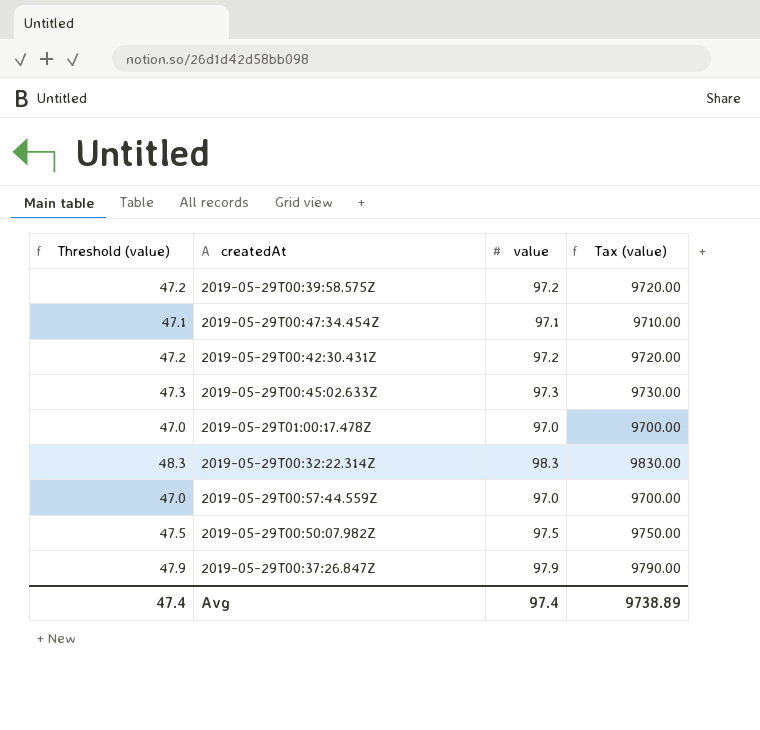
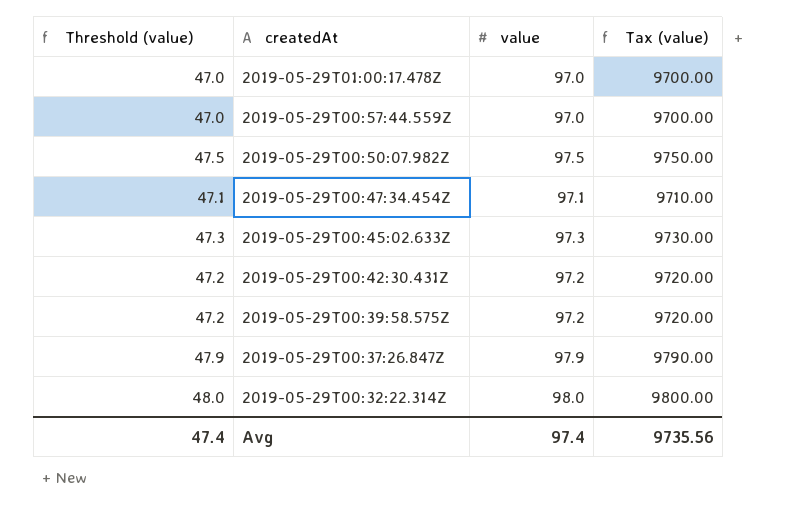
row order: none -> createdAt descending
2019-05-29T00:32:22.314Z | Threshold (value): 48.3 -> 48.0
2019-05-29T00:32:22.314Z | value: 98.3 -> 98.0
2019-05-29T00:32:22.314Z | Tax (value): 9830.00 -> 9800.00
Avg | Tax (value): 9738.89 -> 9735.56

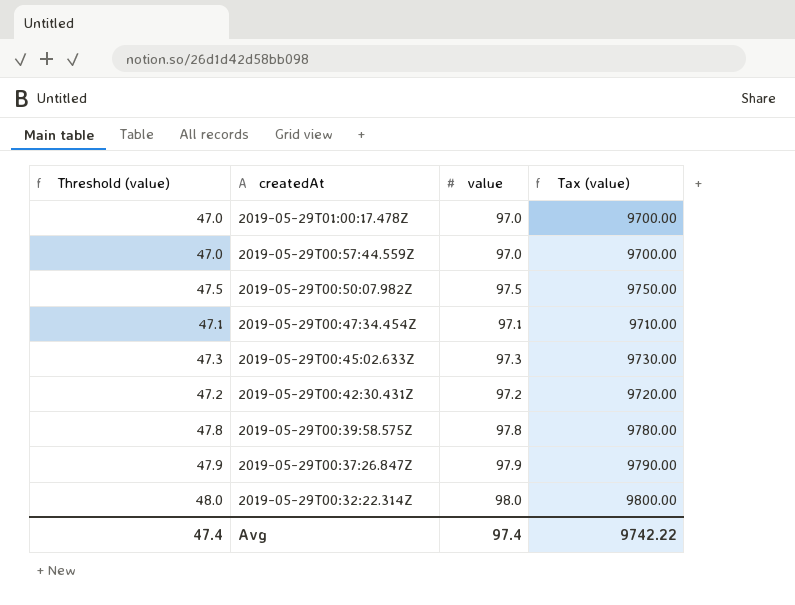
2019-05-29T00:39:58.575Z | Threshold (value): 47.2 -> 47.8
2019-05-29T00:39:58.575Z | value: 97.2 -> 97.8
2019-05-29T00:39:58.575Z | Tax (value): 9720.00 -> 9780.00
Avg | Tax (value): 9735.56 -> 9742.22

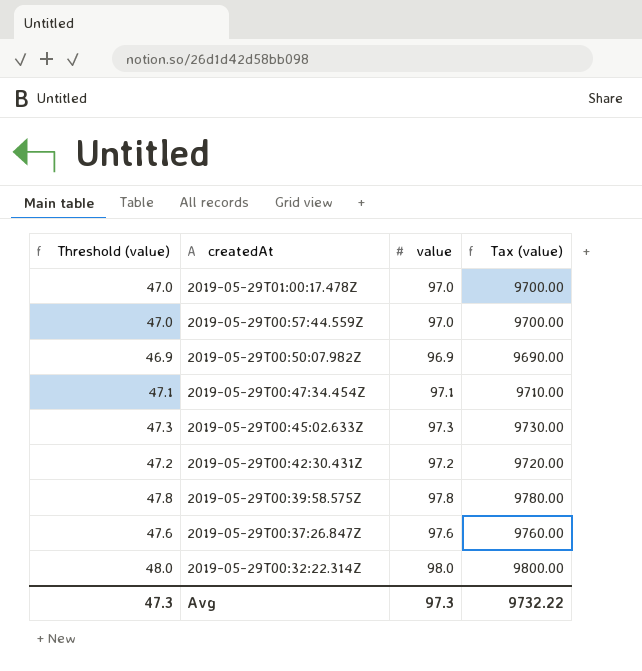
2019-05-29T00:50:07.982Z | Threshold (value): 47.5 -> 46.9
2019-05-29T00:50:07.982Z | value: 97.5 -> 96.9
2019-05-29T00:50:07.982Z | Tax (value): 9750.00 -> 9690.00
2019-05-29T00:37:26.847Z | Threshold (value): 47.9 -> 47.6
2019-05-29T00:37:26.847Z | value: 97.9 -> 97.6
2019-05-29T00:37:26.847Z | Tax (value): 9790.00 -> 9760.00
Avg | Threshold (value): 47.4 -> 47.3
Avg | value: 97.4 -> 97.3
Avg | Tax (value): 9742.22 -> 9732.22

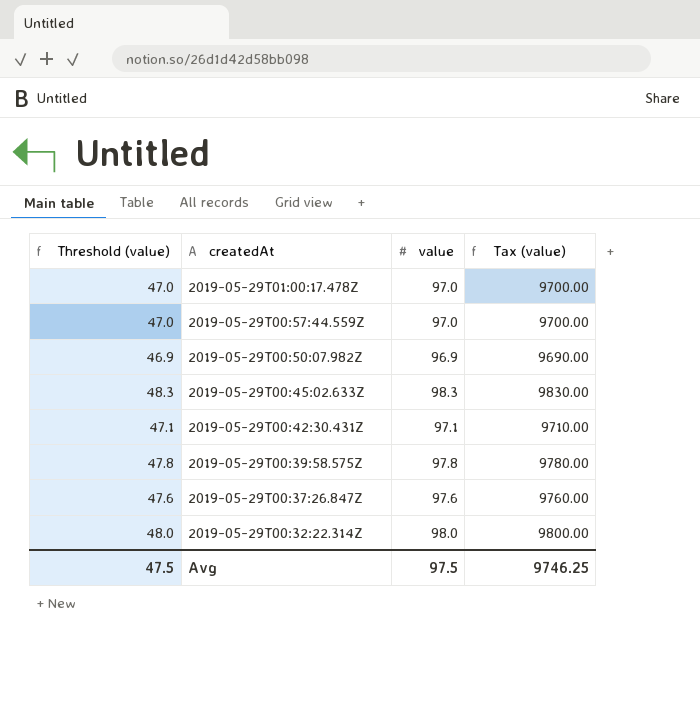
row 2019-05-29T00:47:34.454Z: 47.1 | 97.1 | 9710.00 -> none
2019-05-29T00:45:02.633Z | Threshold (value): 47.3 -> 48.3
2019-05-29T00:45:02.633Z | value: 97.3 -> 98.3
2019-05-29T00:45:02.633Z | Tax (value): 9730.00 -> 9830.00
2019-05-29T00:42:30.431Z | Threshold (value): 47.2 -> 47.1
2019-05-29T00:42:30.431Z | value: 97.2 -> 97.1
2019-05-29T00:42:30.431Z | Tax (value): 9720.00 -> 9710.00
Avg | Threshold (value): 47.3 -> 47.5
Avg | value: 97.3 -> 97.5
Avg | Tax (value): 9732.22 -> 9746.25

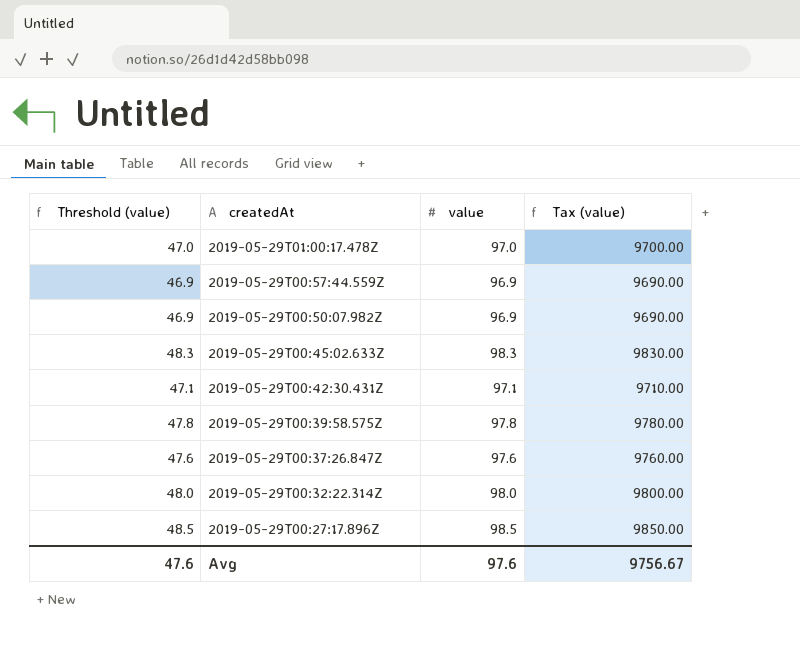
2019-05-29T00:57:44.559Z | Threshold (value): 47.0 -> 46.9
2019-05-29T00:57:44.559Z | value: 97.0 -> 96.9
2019-05-29T00:57:44.559Z | Tax (value): 9700.00 -> 9690.00
row 2019-05-29T00:27:17.896Z: none -> 48.5 | 98.5 | 9850.00
Avg | Threshold (value): 47.5 -> 47.6
Avg | value: 97.5 -> 97.6
Avg | Tax (value): 9746.25 -> 9756.67

